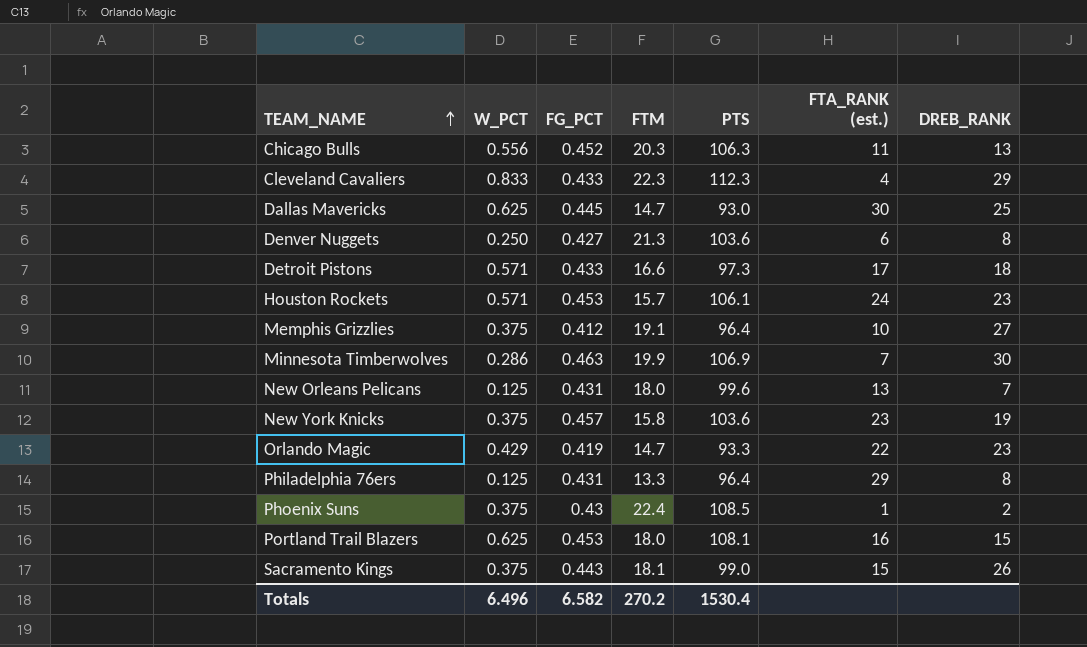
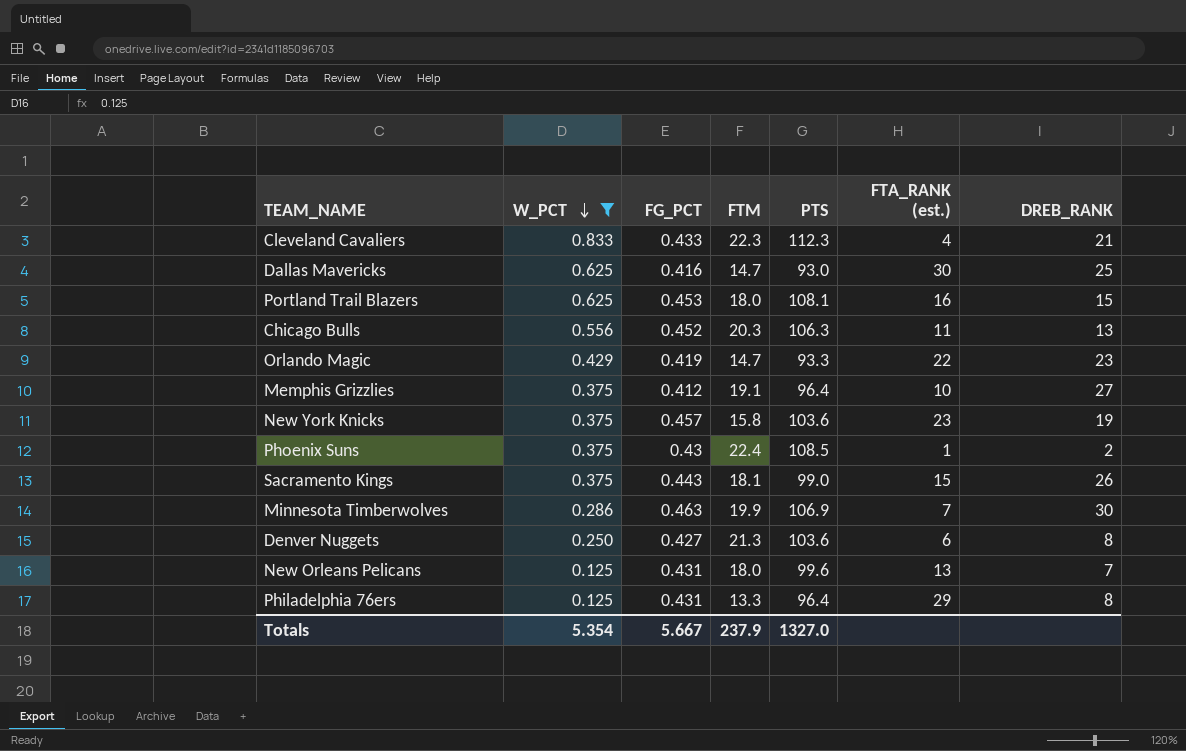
filter: none -> W_PCT != 0.571
row order: TEAM_NAME ascending -> W_PCT descending
Cleveland Cavaliers | DREB_RANK: 29 -> 21
Dallas Mavericks | FG_PCT: 0.445 -> 0.416
Totals | W_PCT: 6.496 -> 5.354
Totals | FG_PCT: 6.582 -> 5.667
Totals | FTM: 270.2 -> 237.9
Totals | PTS: 1530.4 -> 1327.0

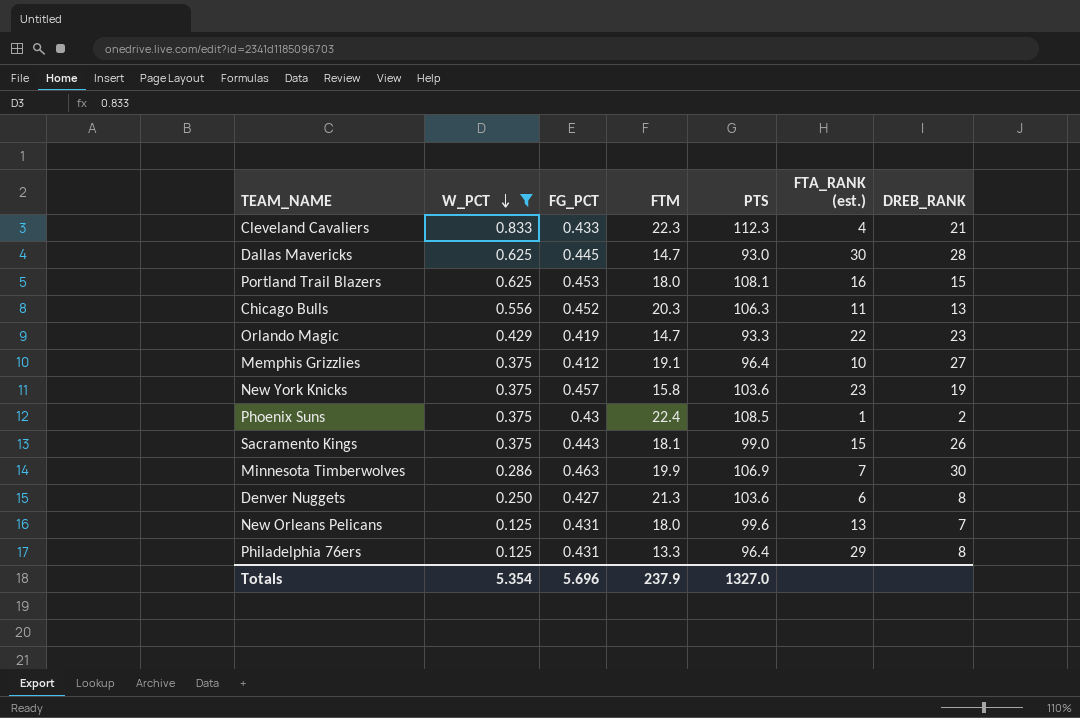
Dallas Mavericks | FG_PCT: 0.416 -> 0.445
Dallas Mavericks | DREB_RANK: 25 -> 28
Totals | FG_PCT: 5.667 -> 5.696

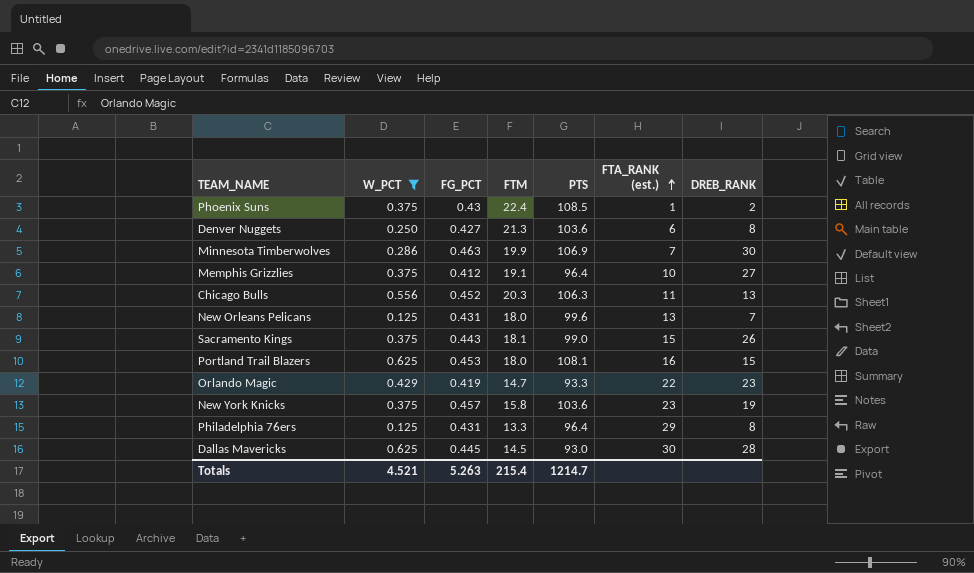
row order: W_PCT descending -> FTA_RANK (est.) ascending
row Cleveland Cavaliers: 0.833 | 0.433 | 22.3 | 112.3 | 4 | 21 -> none
Dallas Mavericks | FTM: 14.7 -> 14.5
Totals | W_PCT: 5.354 -> 4.521
Totals | FG_PCT: 5.696 -> 5.263
Totals | FTM: 237.9 -> 215.4
Totals | PTS: 1327.0 -> 1214.7

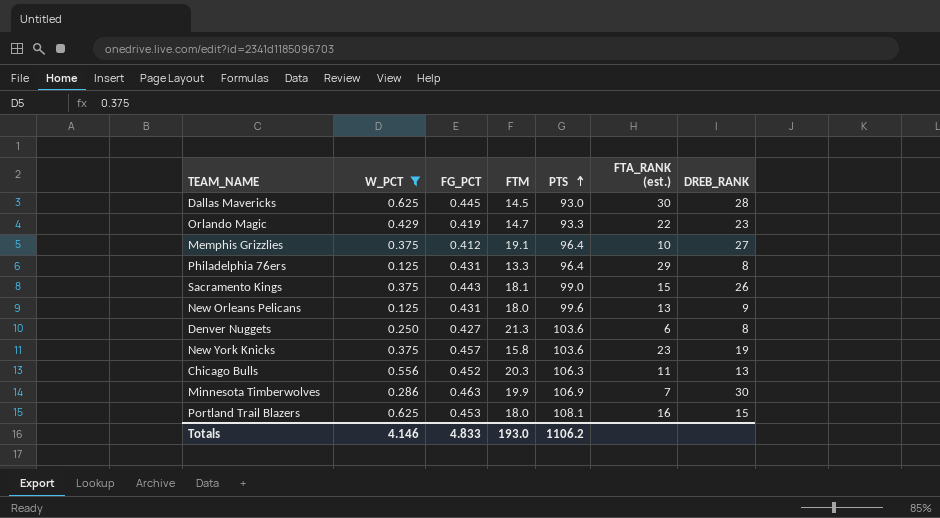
row order: FTA_RANK (est.) ascending -> PTS ascending
row Phoenix Suns: 0.375 | 0.43 | 22.4 | 108.5 | 1 | 2 -> none
New Orleans Pelicans | DREB_RANK: 7 -> 9
Totals | W_PCT: 4.521 -> 4.146
Totals | FG_PCT: 5.263 -> 4.833
Totals | FTM: 215.4 -> 193.0
Totals | PTS: 1214.7 -> 1106.2

